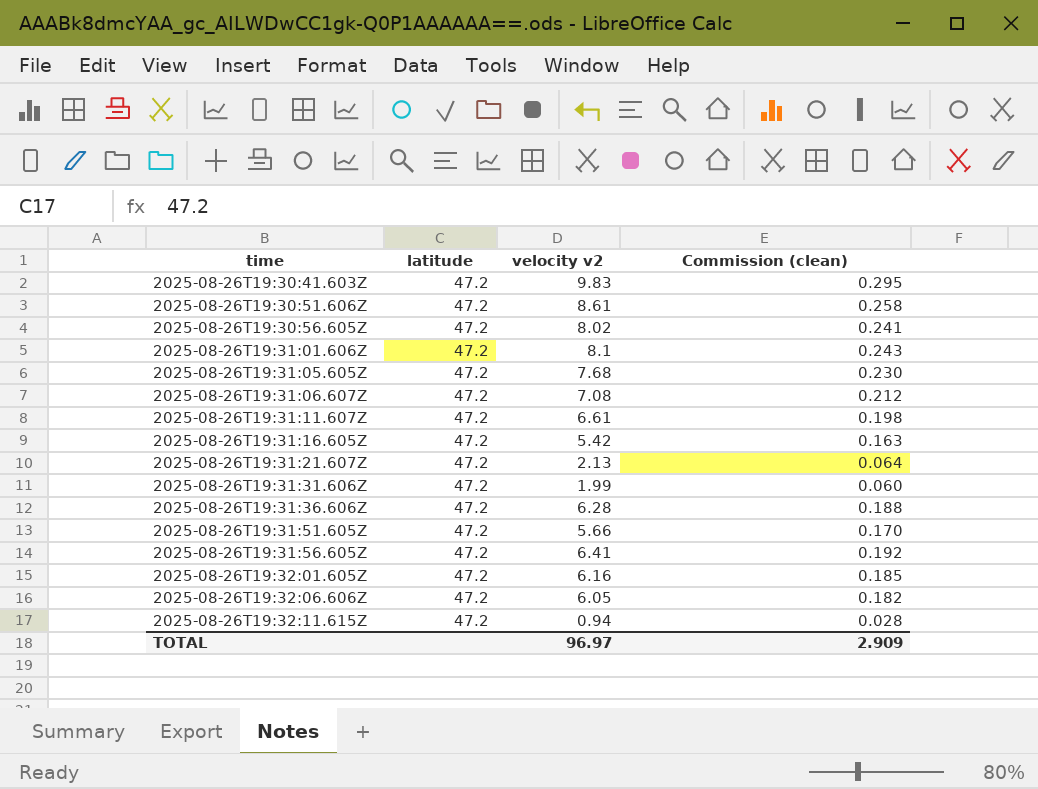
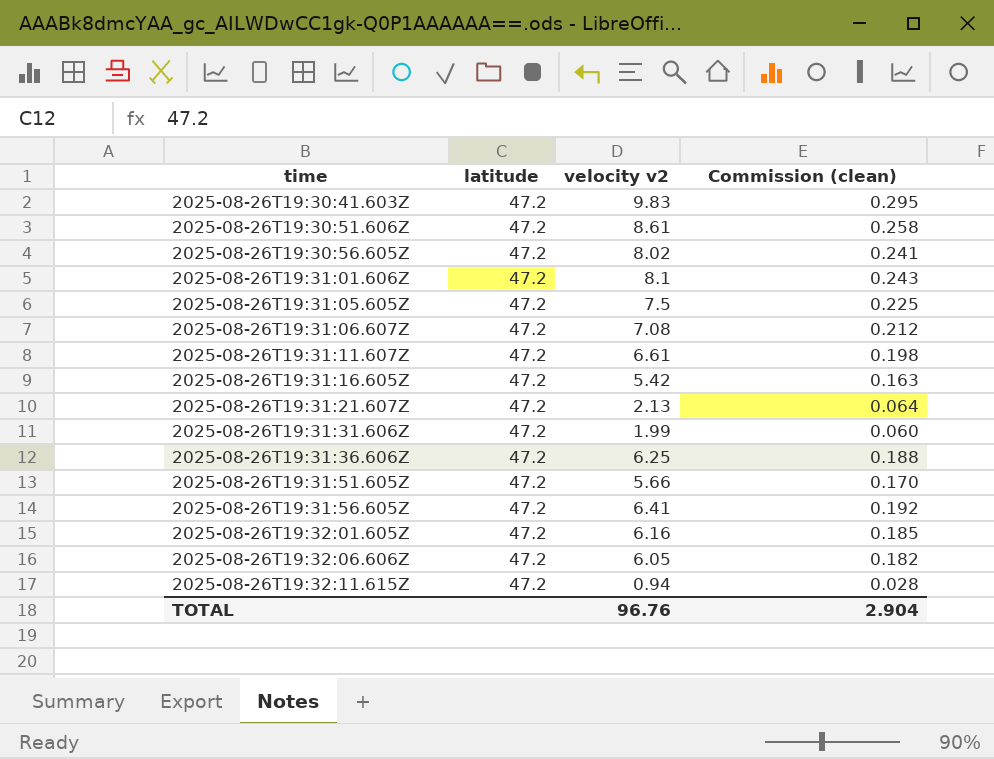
2025-08-26T19:31:05.605Z | velocity v2: 7.68 -> 7.5
2025-08-26T19:31:05.605Z | Commission (clean): 0.230 -> 0.225
2025-08-26T19:31:36.606Z | velocity v2: 6.28 -> 6.25
TOTAL | velocity v2: 96.97 -> 96.76
TOTAL | Commission (clean): 2.909 -> 2.904

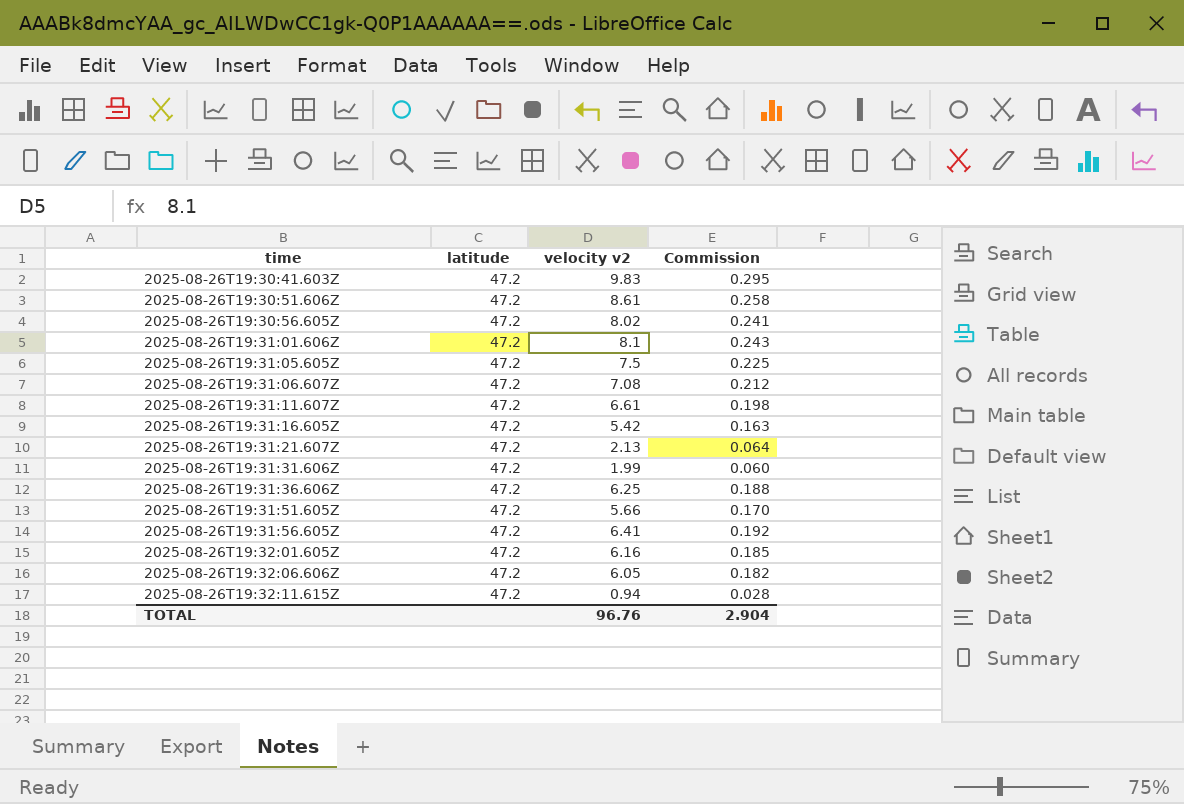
column name: Commission (clean) -> Commission

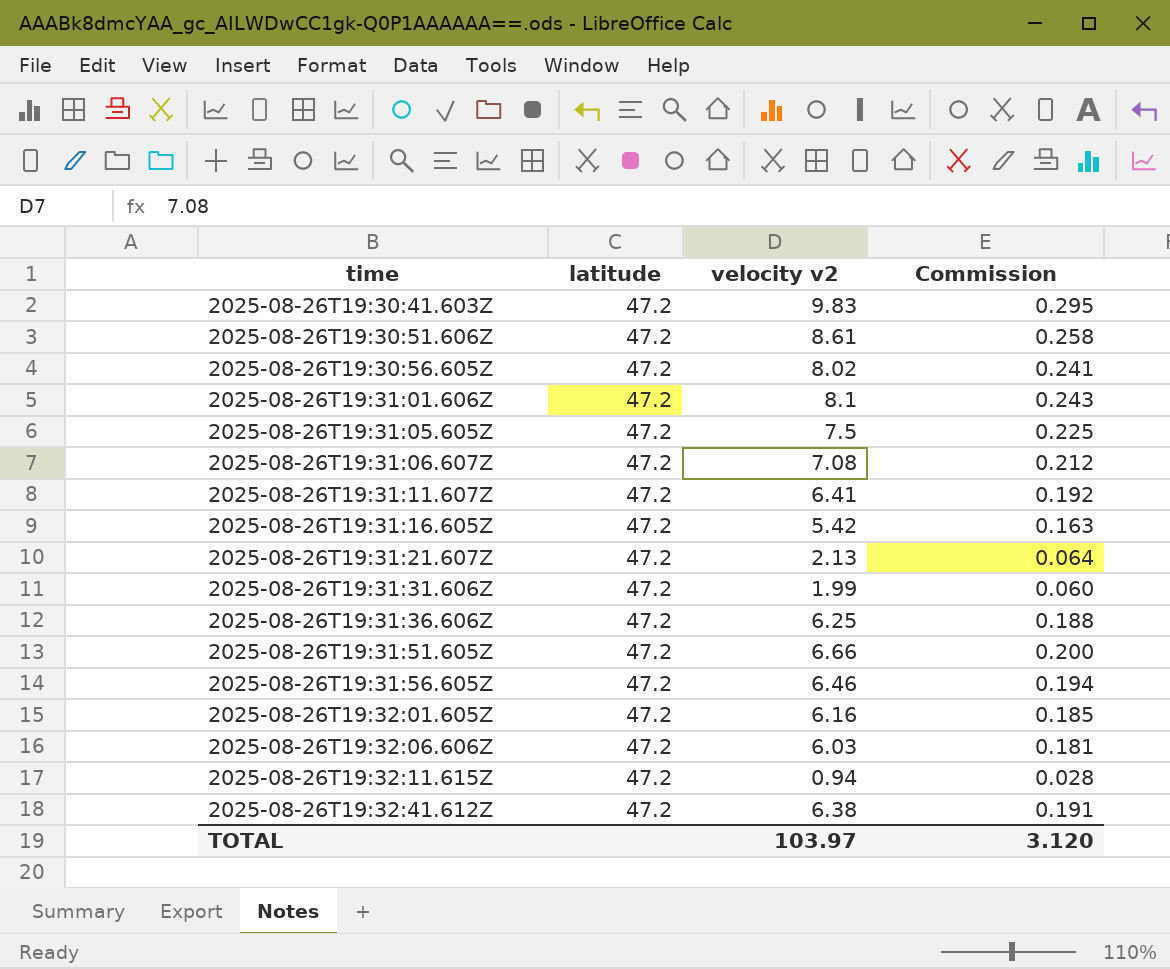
2025-08-26T19:31:11.607Z | velocity v2: 6.61 -> 6.41
2025-08-26T19:31:11.607Z | Commission: 0.198 -> 0.192
2025-08-26T19:31:51.605Z | velocity v2: 5.66 -> 6.66
2025-08-26T19:31:51.605Z | Commission: 0.170 -> 0.200
2025-08-26T19:31:56.605Z | velocity v2: 6.41 -> 6.46
2025-08-26T19:31:56.605Z | Commission: 0.192 -> 0.194
2025-08-26T19:32:06.606Z | velocity v2: 6.05 -> 6.03
2025-08-26T19:32:06.606Z | Commission: 0.182 -> 0.181
row 2025-08-26T19:32:41.612Z: none -> 47.2 | 6.38 | 0.191
TOTAL | velocity v2: 96.76 -> 103.97
TOTAL | Commission: 2.904 -> 3.120

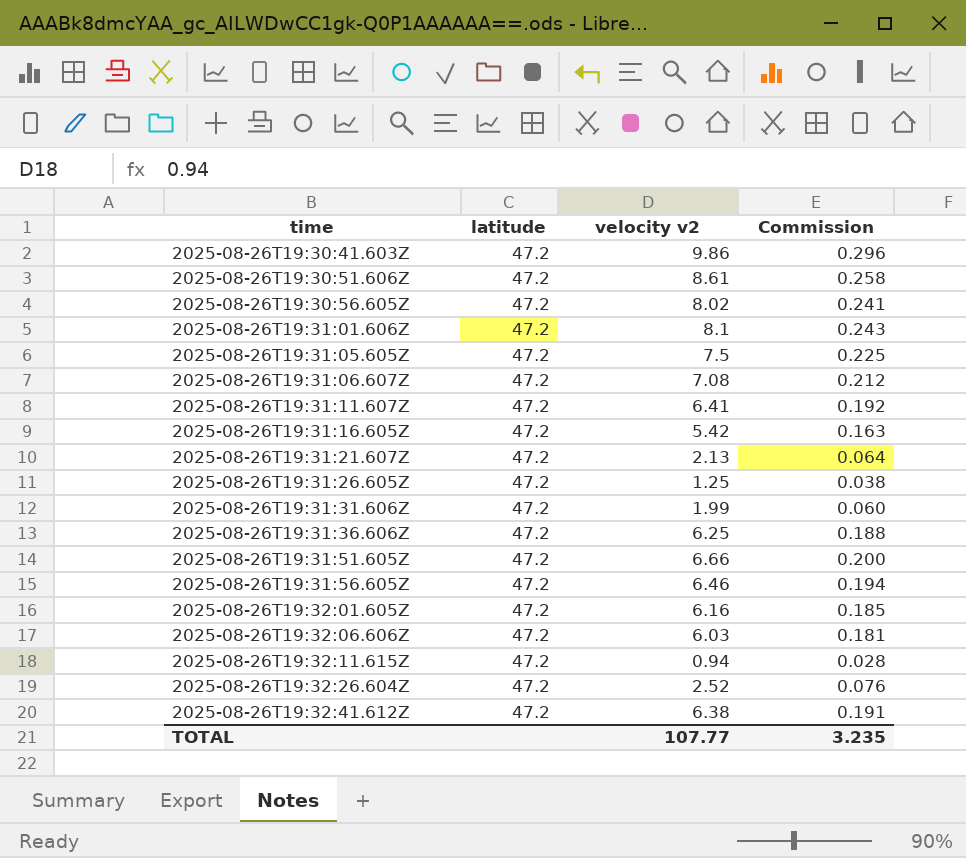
2025-08-26T19:30:41.603Z | velocity v2: 9.83 -> 9.86
2025-08-26T19:30:41.603Z | Commission: 0.295 -> 0.296
row 2025-08-26T19:31:26.605Z: none -> 47.2 | 1.25 | 0.038
row 2025-08-26T19:32:26.604Z: none -> 47.2 | 2.52 | 0.076
TOTAL | velocity v2: 103.97 -> 107.77
TOTAL | Commission: 3.120 -> 3.235

